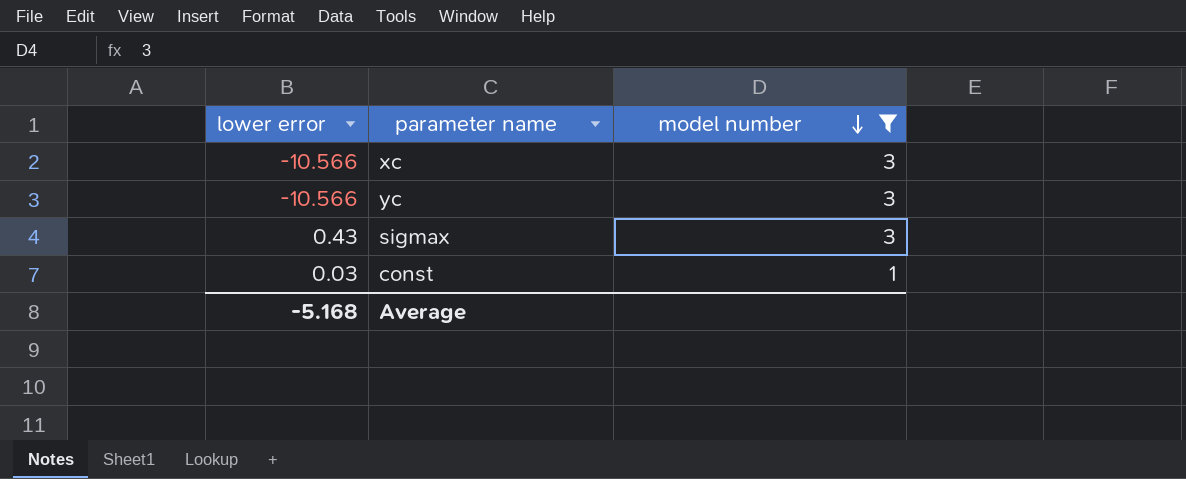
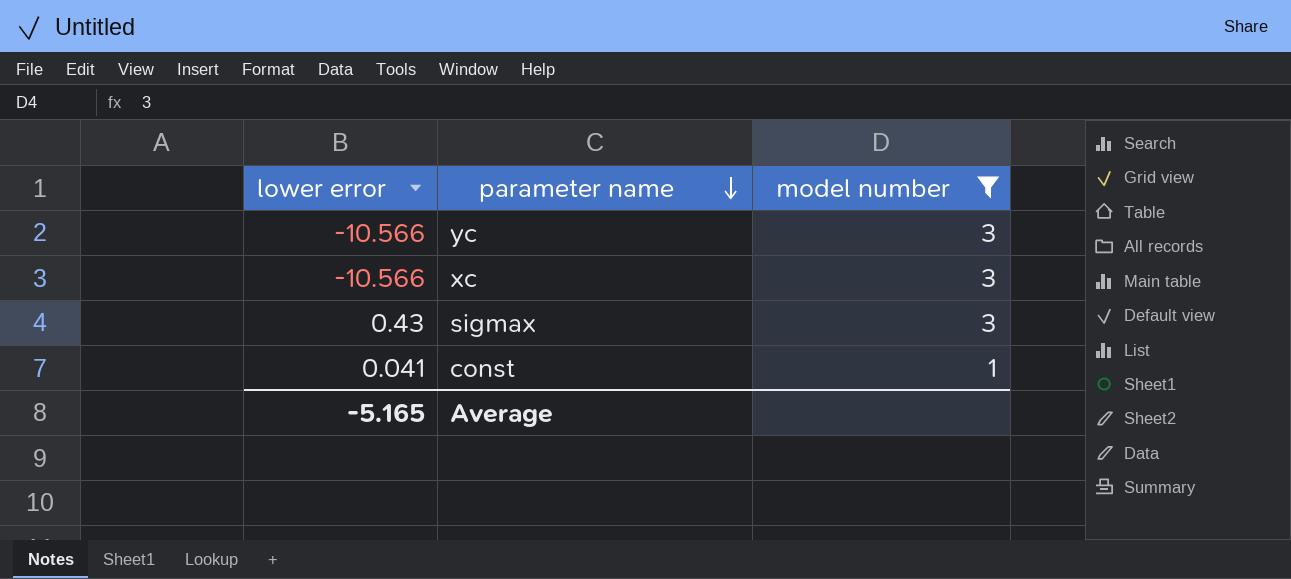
row order: model number descending -> parameter name descending
const | lower error: 0.03 -> 0.041
Average | lower error: -5.168 -> -5.165

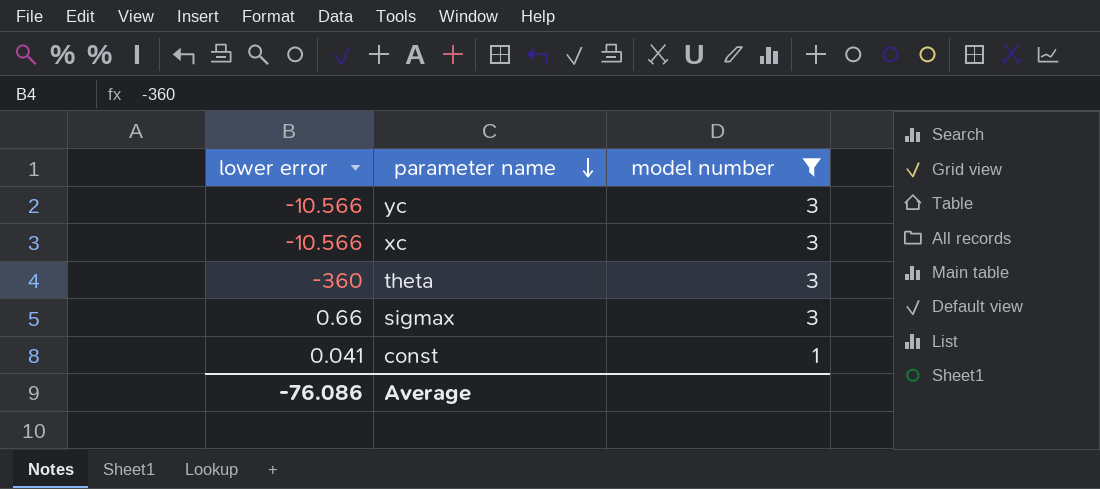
row theta: none -> -360 | 3
sigmax | lower error: 0.43 -> 0.66
Average | lower error: -5.165 -> -76.086

